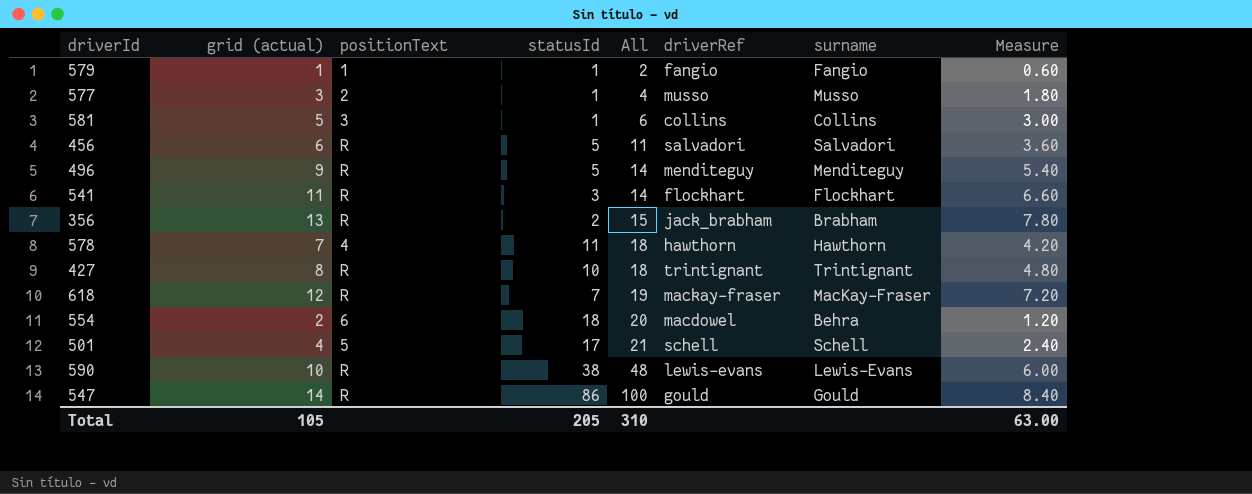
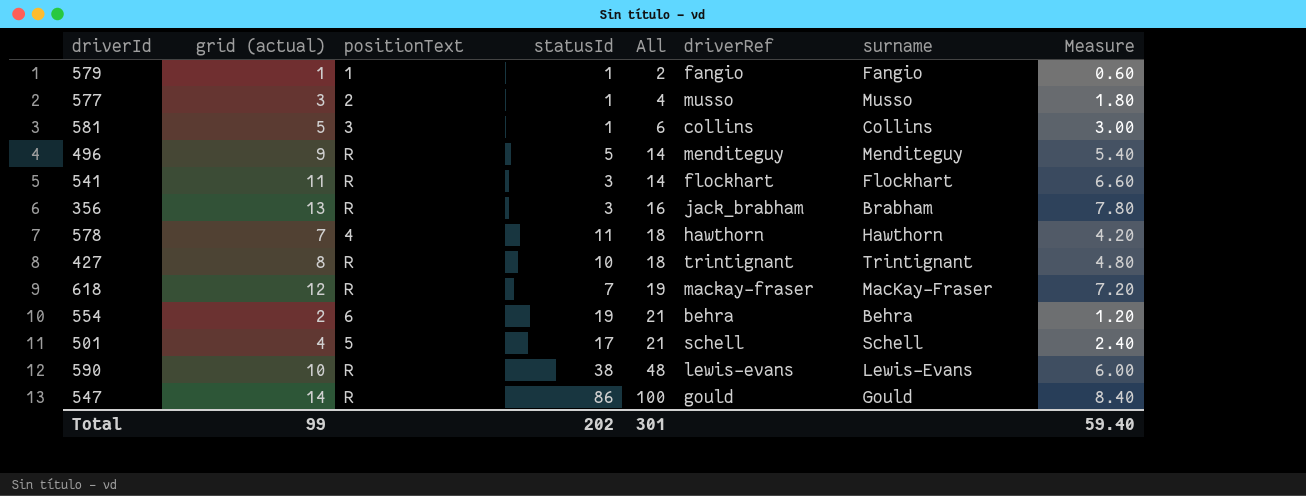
row 456: 6 | R | 5 | 11 | salvadori | Salvadori | 3.60 -> none
356 | statusId: 2 -> 3
356 | All: 15 -> 16
554 | statusId: 18 -> 19
554 | All: 20 -> 21
554 | driverRef: macdowel -> behra
Total | grid (actual): 105 -> 99
Total | statusId: 205 -> 202
Total | All: 310 -> 301
Total | Measure: 63.00 -> 59.40

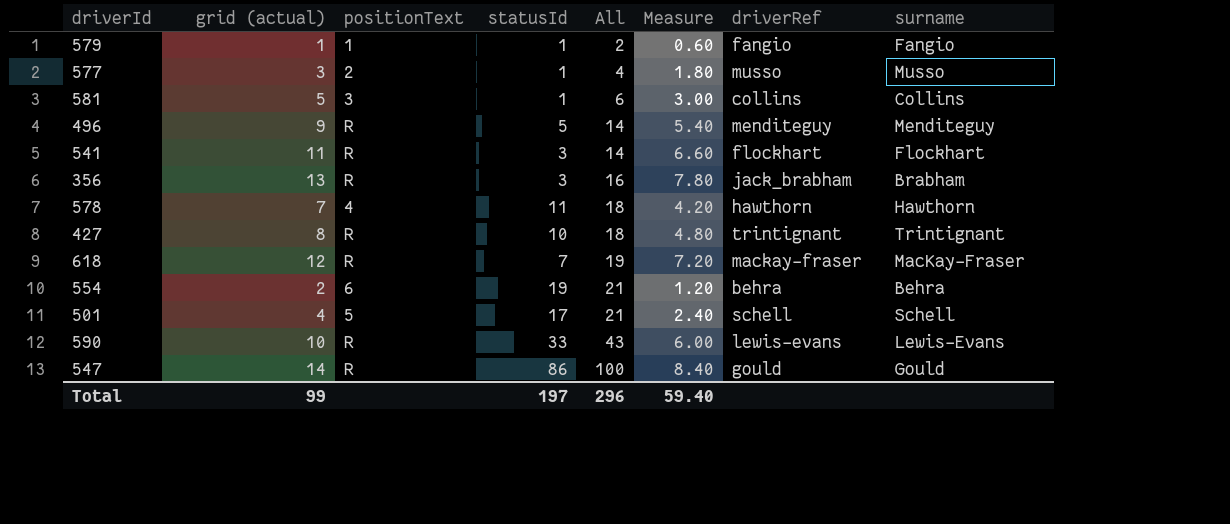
column Measure | position: 8 -> 6
590 | statusId: 38 -> 33
590 | All: 48 -> 43
Total | statusId: 202 -> 197
Total | All: 301 -> 296

